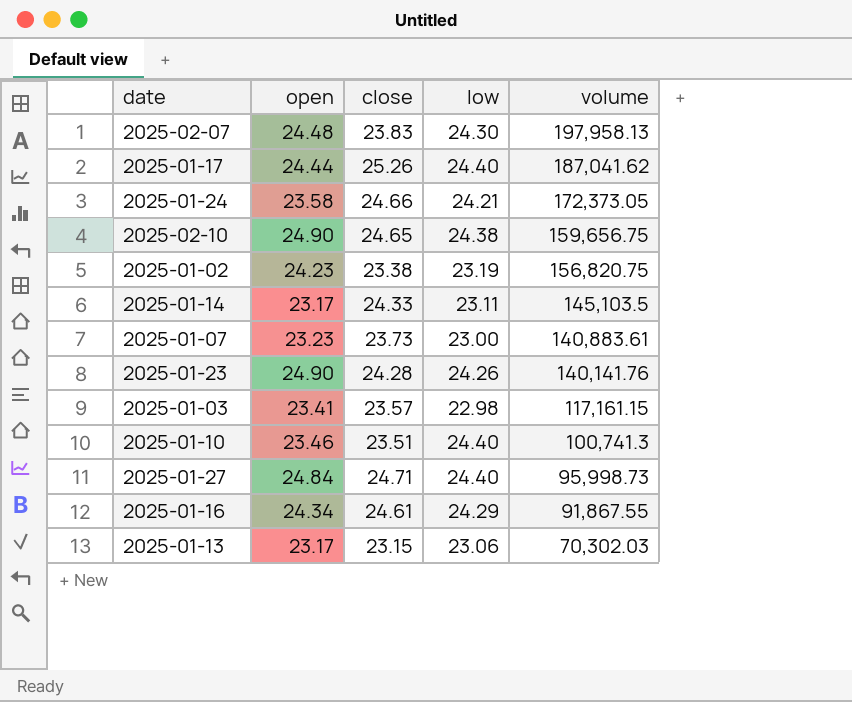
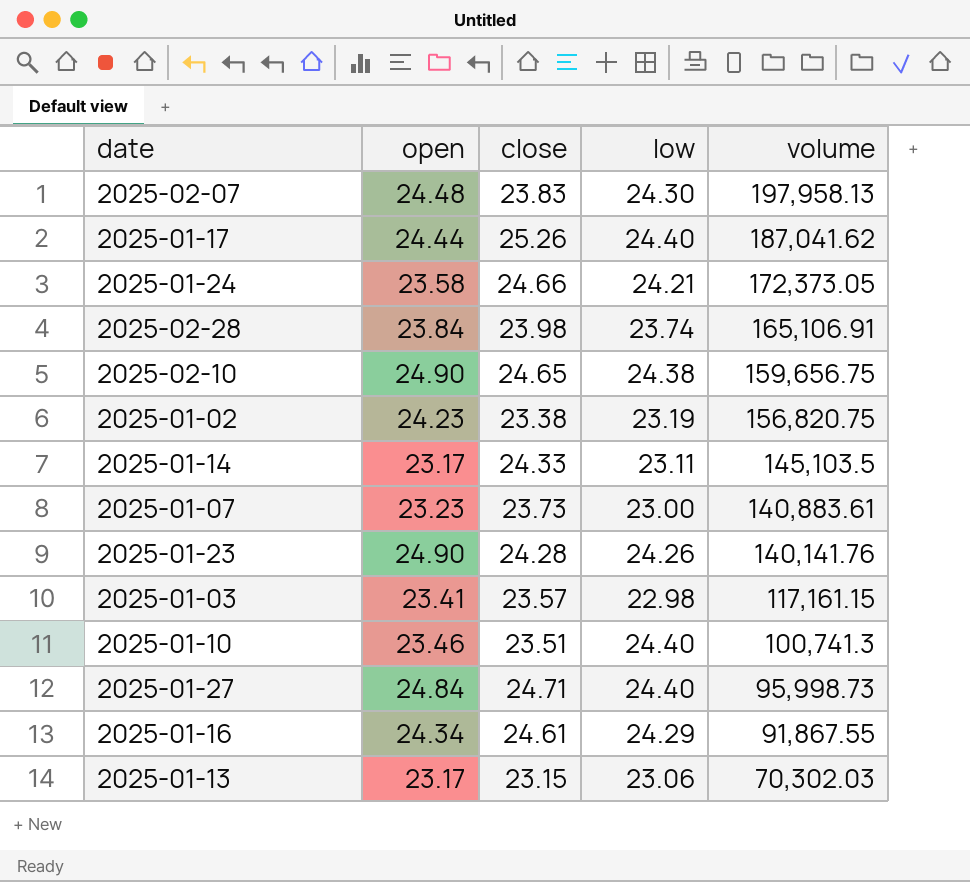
row 2025-02-28: none -> 23.84 | 23.98 | 23.74 | 165,106.91

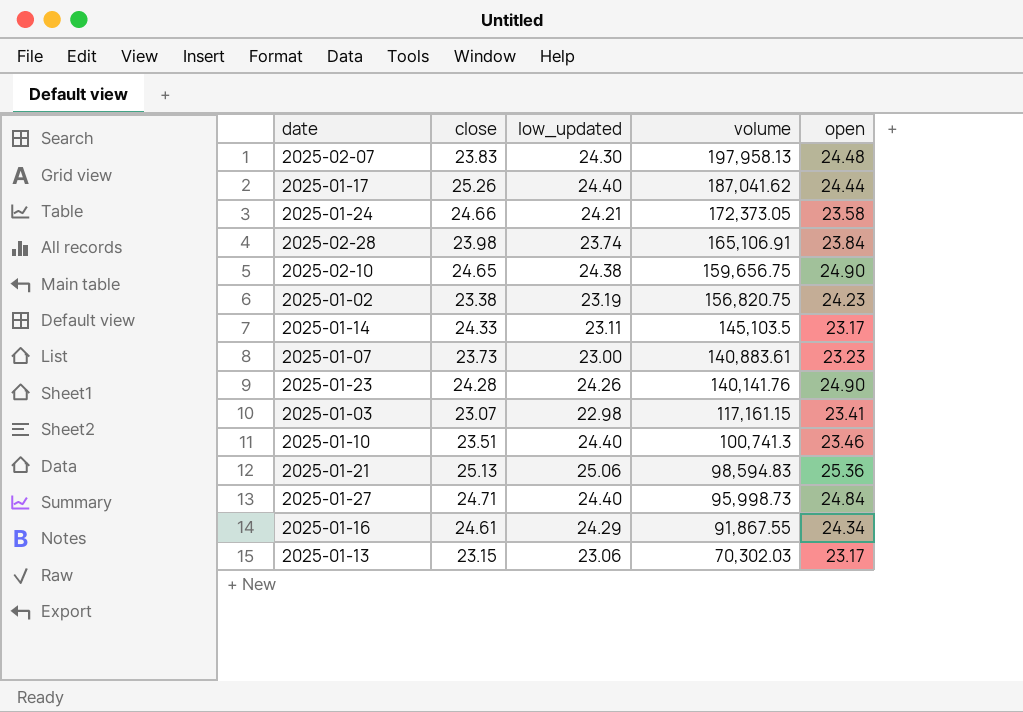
column name: low -> low_updated
column open | position: 2 -> 5
2025-01-03 | close: 23.57 -> 23.07
row 2025-01-21: none -> 25.13 | 25.06 | 98,594.83 | 25.36

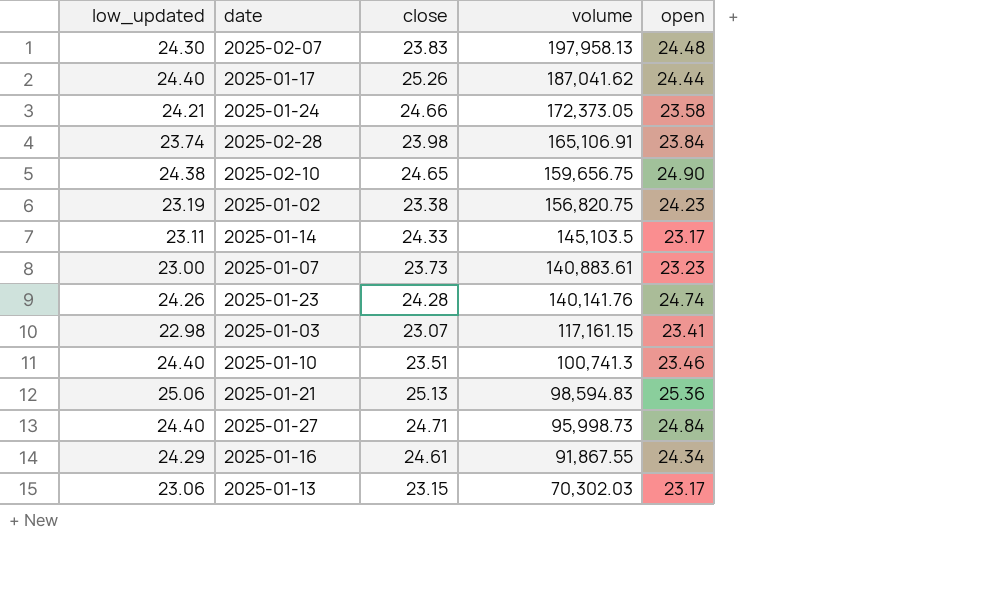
column low_updated | position: 3 -> 1
2025-01-23 | open: 24.90 -> 24.74

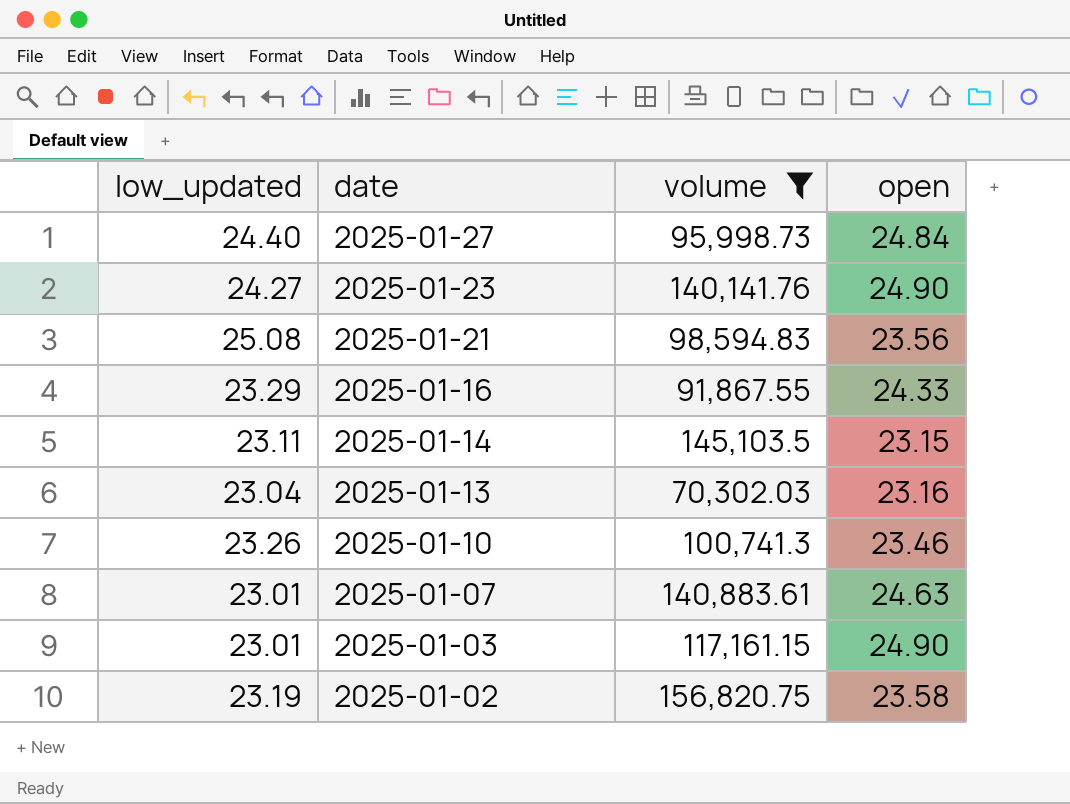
filter: none -> volume <= 156,820.75
row order: volume descending -> date descending
column close | position: 3 -> none
2025-01-23 | low_updated: 24.26 -> 24.27
2025-01-23 | open: 24.74 -> 24.90
2025-01-21 | low_updated: 25.06 -> 25.08
2025-01-21 | open: 25.36 -> 23.56
2025-01-16 | low_updated: 24.29 -> 23.29
2025-01-16 | open: 24.34 -> 24.33
2025-01-14 | open: 23.17 -> 23.15
2025-01-13 | low_updated: 23.06 -> 23.04
2025-01-13 | open: 23.17 -> 23.16
2025-01-10 | low_updated: 24.40 -> 23.26
2025-01-07 | low_updated: 23.00 -> 23.01
2025-01-07 | open: 23.23 -> 24.63
2025-01-03 | low_updated: 22.98 -> 23.01
2025-01-03 | open: 23.41 -> 24.90
2025-01-02 | open: 24.23 -> 23.58

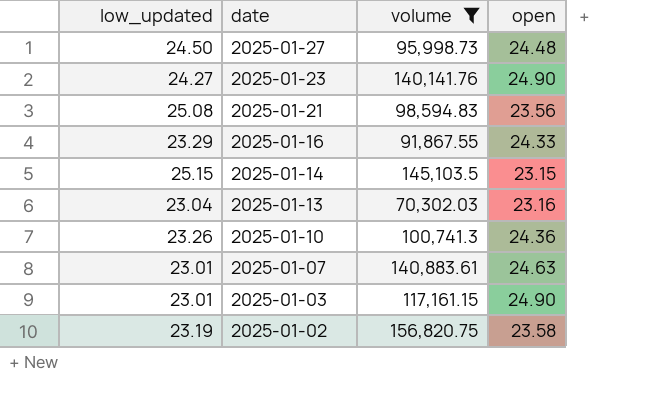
2025-01-27 | low_updated: 24.40 -> 24.50
2025-01-27 | open: 24.84 -> 24.48
2025-01-14 | low_updated: 23.11 -> 25.15
2025-01-10 | open: 23.46 -> 24.36

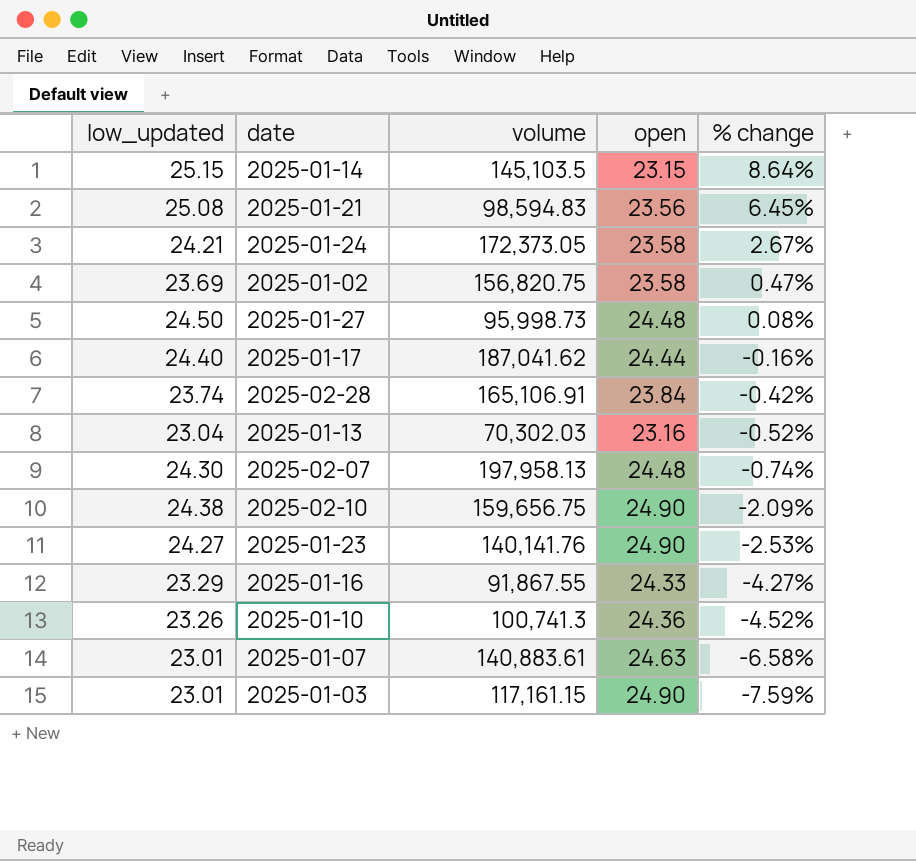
filter: volume <= 156,820.75 -> none
row order: date descending -> % change descending
column % change | formula: none -> ([low_updated] - [open]) / [open]
2025-01-02 | low_updated: 23.19 -> 23.69

